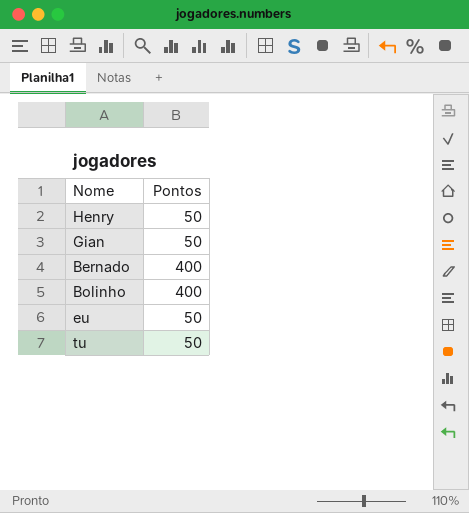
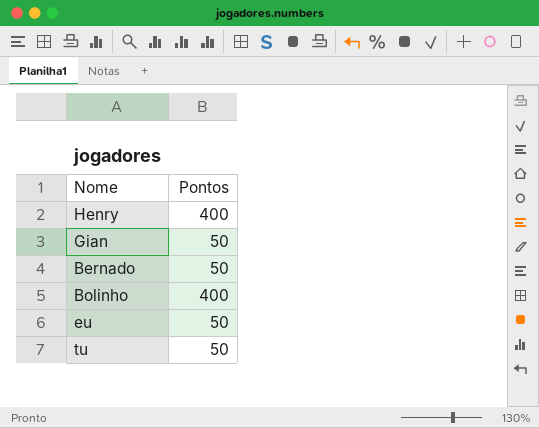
Henry | Pontos: 50 -> 400
Bernado | Pontos: 400 -> 50

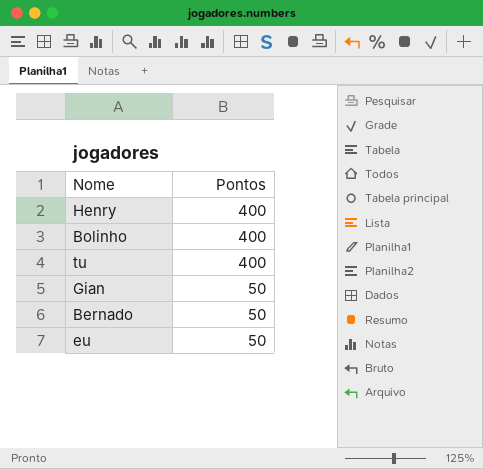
row order: none -> Pontos descending
tu | Pontos: 50 -> 400

